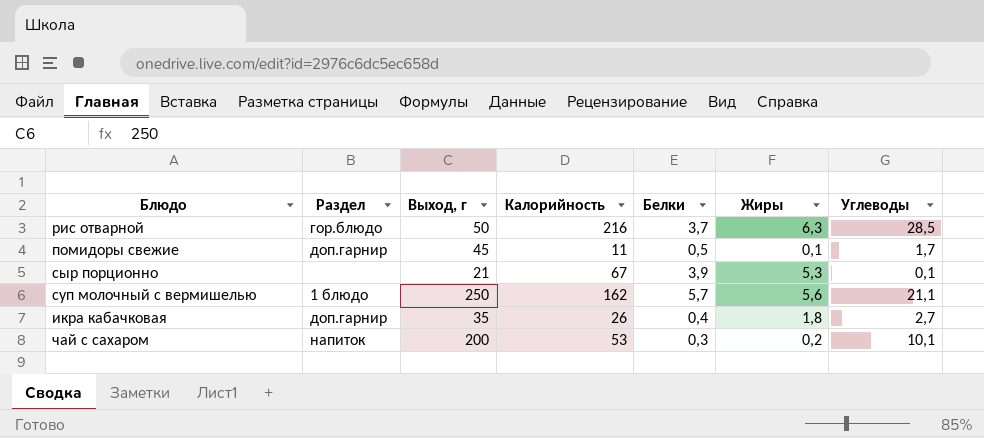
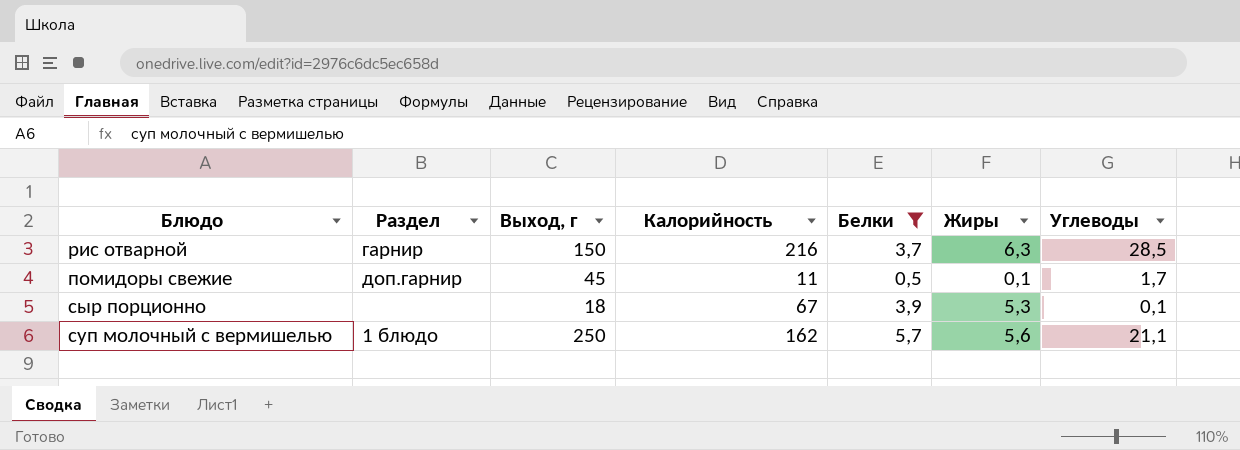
filter: none -> Белки >= 0,5
рис отварной | Раздел: гор.блюдо -> гарнир
рис отварной | Выход, г: 50 -> 150
сыр порционно | Выход, г: 21 -> 18

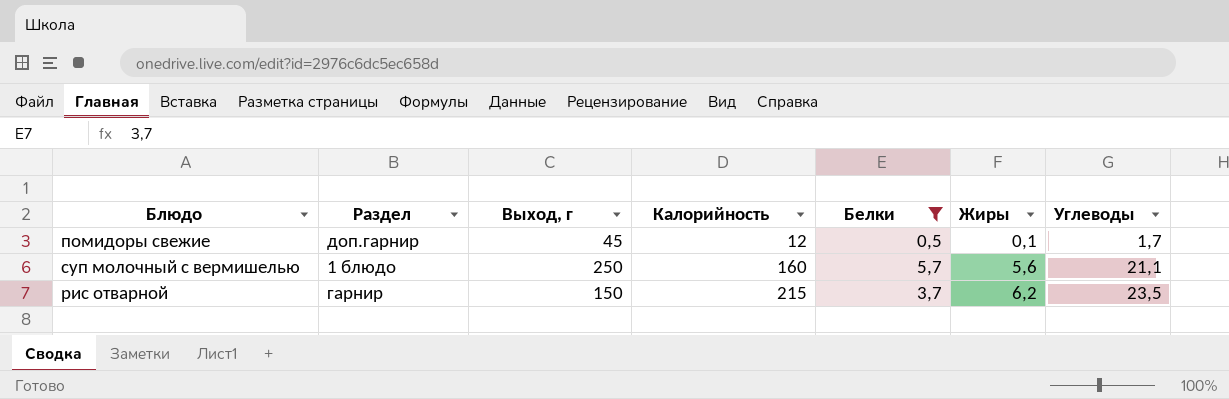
row order: none -> Калорийность ascending
row сыр порционно: none | 18 | 67 | 3,9 | 5,3 | 0,1 -> none
помидоры свежие | Калорийность: 11 -> 12
суп молочный с вермишелью | Калорийность: 162 -> 160
рис отварной | Калорийность: 216 -> 215
рис отварной | Жиры: 6,3 -> 6,2
рис отварной | Углеводы: 28,5 -> 23,5

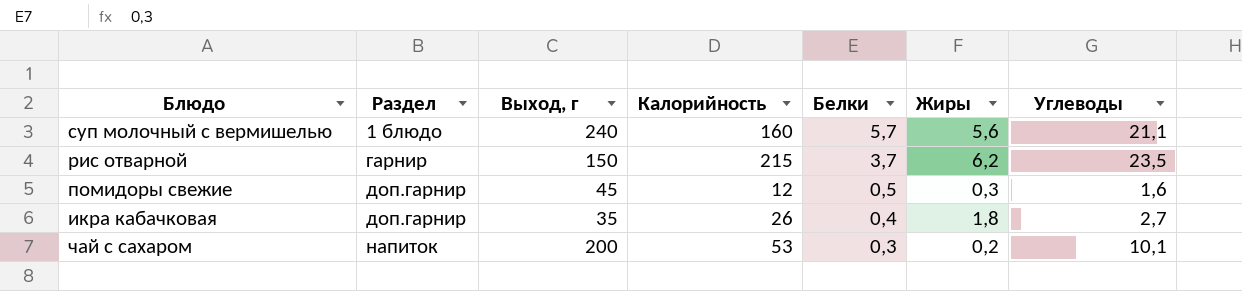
filter: Белки >= 0,5 -> none
row order: Калорийность ascending -> Раздел ascending
суп молочный с вермишелью | Выход, г: 250 -> 240
помидоры свежие | Жиры: 0,1 -> 0,3
помидоры свежие | Углеводы: 1,7 -> 1,6

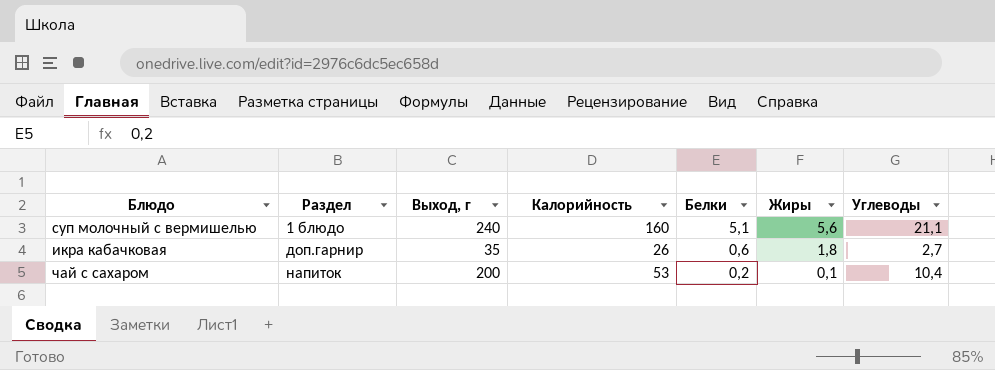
row рис отварной: гарнир | 150 | 215 | 3,7 | 6,2 | 23,5 -> none
row помидоры свежие: доп.гарнир | 45 | 12 | 0,5 | 0,3 | 1,6 -> none
суп молочный с вермишелью | Белки: 5,7 -> 5,1
икра кабачковая | Белки: 0,4 -> 0,6
чай с сахаром | Белки: 0,3 -> 0,2
чай с сахаром | Жиры: 0,2 -> 0,1
чай с сахаром | Углеводы: 10,1 -> 10,4

